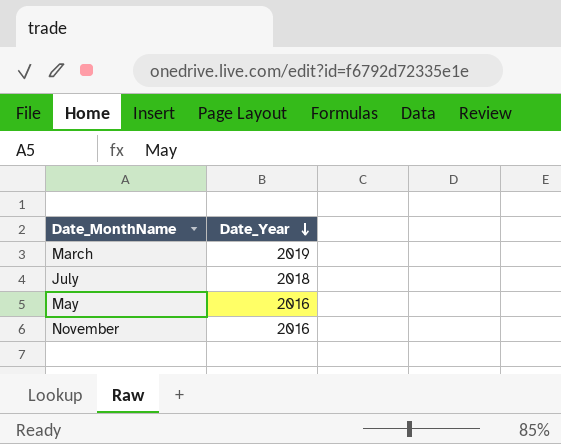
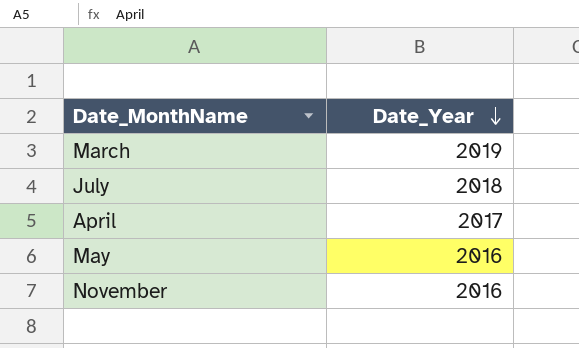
row April: none -> 2017

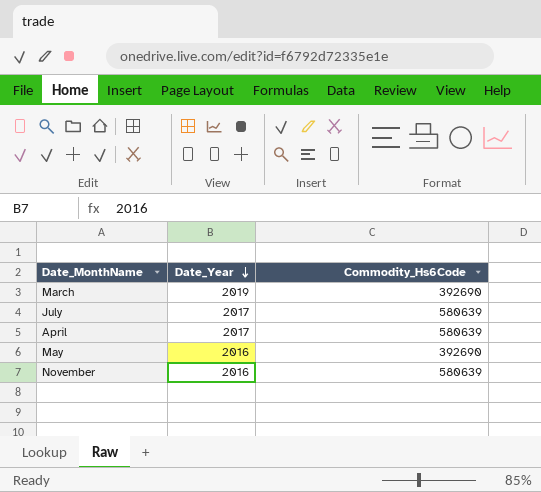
column Commodity_Hs6Code | position: none -> 3
July | Date_Year: 2018 -> 2017

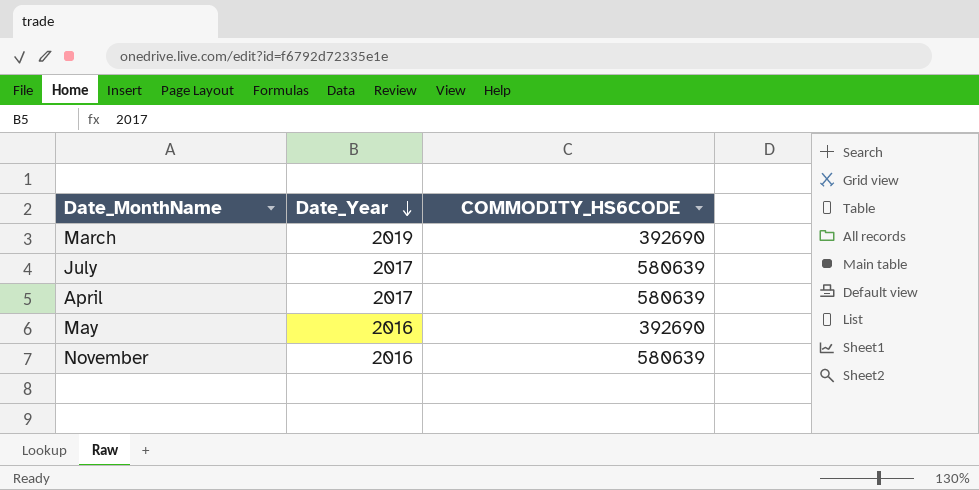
column name: Commodity_Hs6Code -> COMMODITY_HS6CODE

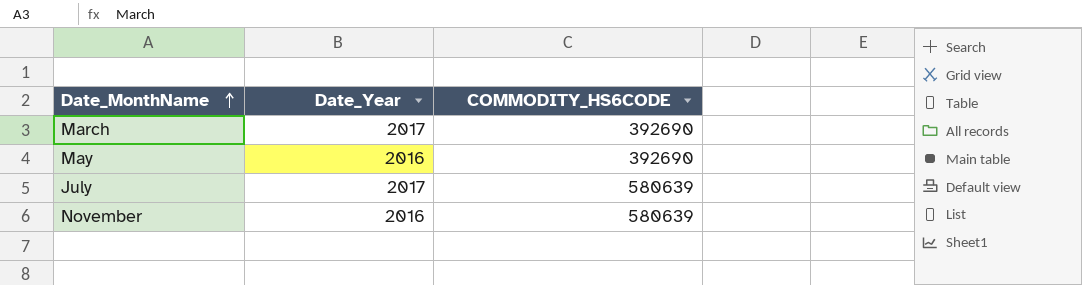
row order: Date_Year descending -> Date_MonthName ascending
row April: 2017 | 580639 -> none
March | Date_Year: 2019 -> 2017

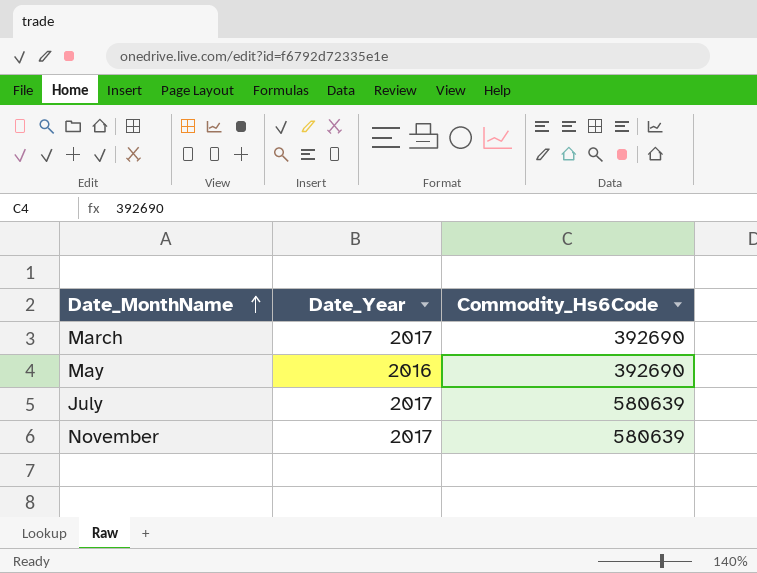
column name: COMMODITY_HS6CODE -> Commodity_Hs6Code
November | Date_Year: 2016 -> 2017

